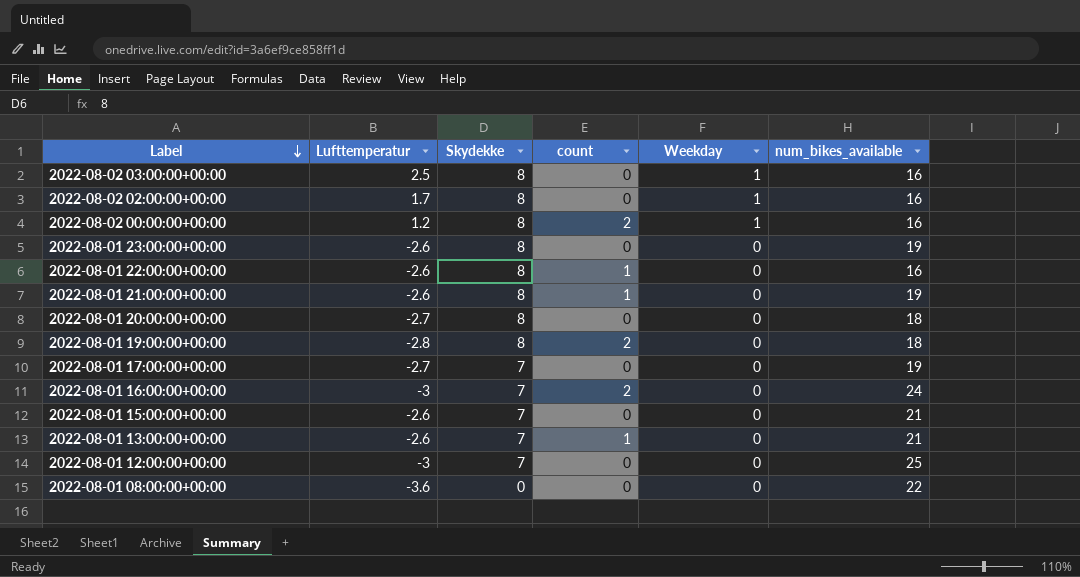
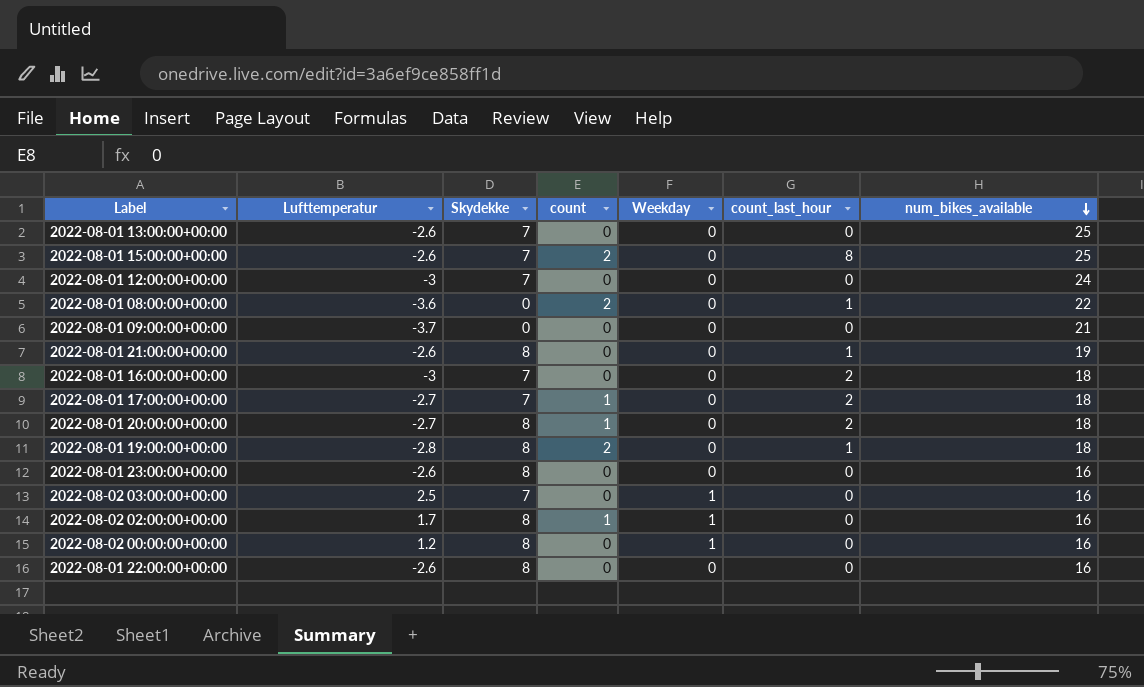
row order: Label descending -> num_bikes_available descending
column count_last_hour | position: none -> 6
2022-08-01 13:00:00+00:00 | count: 1 -> 0
2022-08-01 13:00:00+00:00 | num_bikes_available: 21 -> 25
2022-08-01 15:00:00+00:00 | count: 0 -> 2
2022-08-01 15:00:00+00:00 | num_bikes_available: 21 -> 25
2022-08-01 12:00:00+00:00 | num_bikes_available: 25 -> 24
2022-08-01 08:00:00+00:00 | count: 0 -> 2
row 2022-08-01 09:00:00+00:00: none -> -3.7 | 0 | 0 | 0 | 0 | 21
2022-08-01 21:00:00+00:00 | count: 1 -> 0
2022-08-01 16:00:00+00:00 | count: 2 -> 0
2022-08-01 16:00:00+00:00 | num_bikes_available: 24 -> 18
2022-08-01 17:00:00+00:00 | count: 0 -> 1
2022-08-01 17:00:00+00:00 | num_bikes_available: 19 -> 18
2022-08-01 20:00:00+00:00 | count: 0 -> 1
2022-08-01 23:00:00+00:00 | num_bikes_available: 19 -> 16
2022-08-02 03:00:00+00:00 | Skydekke: 8 -> 7
2022-08-02 02:00:00+00:00 | count: 0 -> 1
2022-08-02 00:00:00+00:00 | count: 2 -> 0
2022-08-01 22:00:00+00:00 | count: 1 -> 0

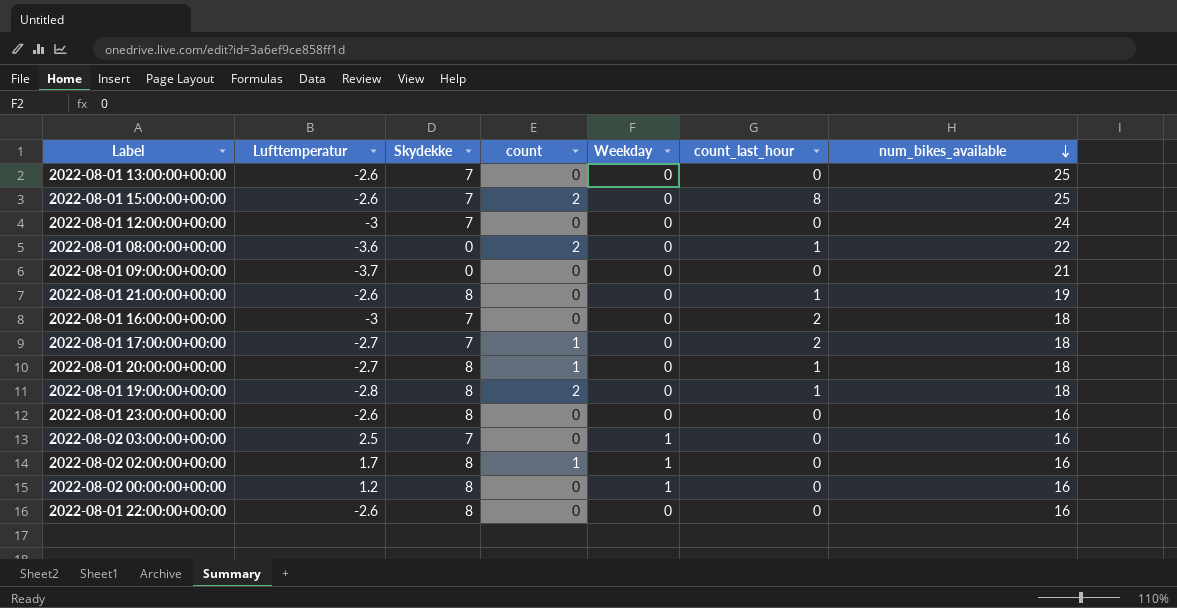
2022-08-01 20:00:00+00:00 | count_last_hour: 2 -> 1

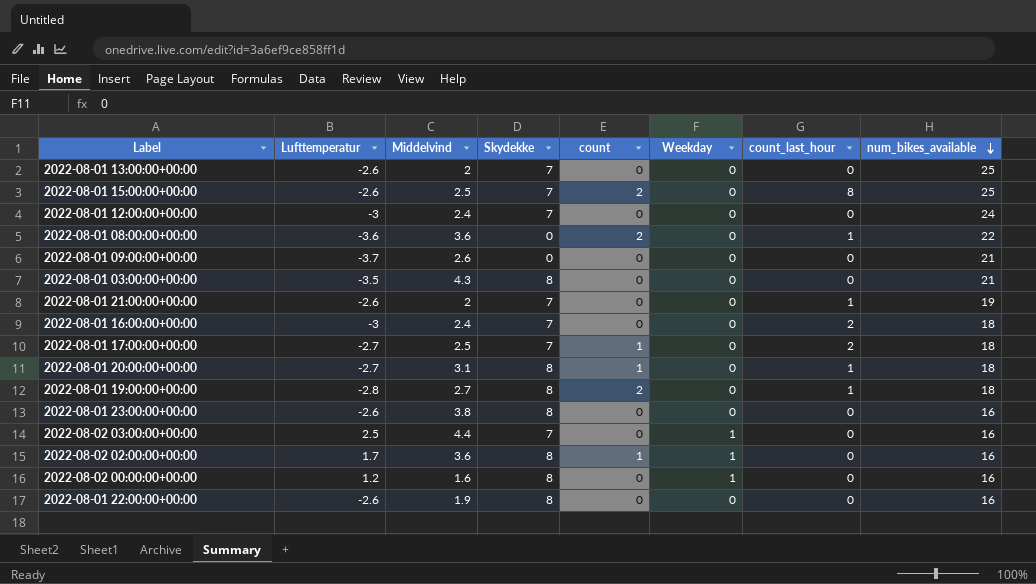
column Middelvind | position: none -> 3
row 2022-08-01 03:00:00+00:00: none -> -3.5 | 4.3 | 8 | 0 | 0 | 0 | 21
2022-08-01 21:00:00+00:00 | Skydekke: 8 -> 7

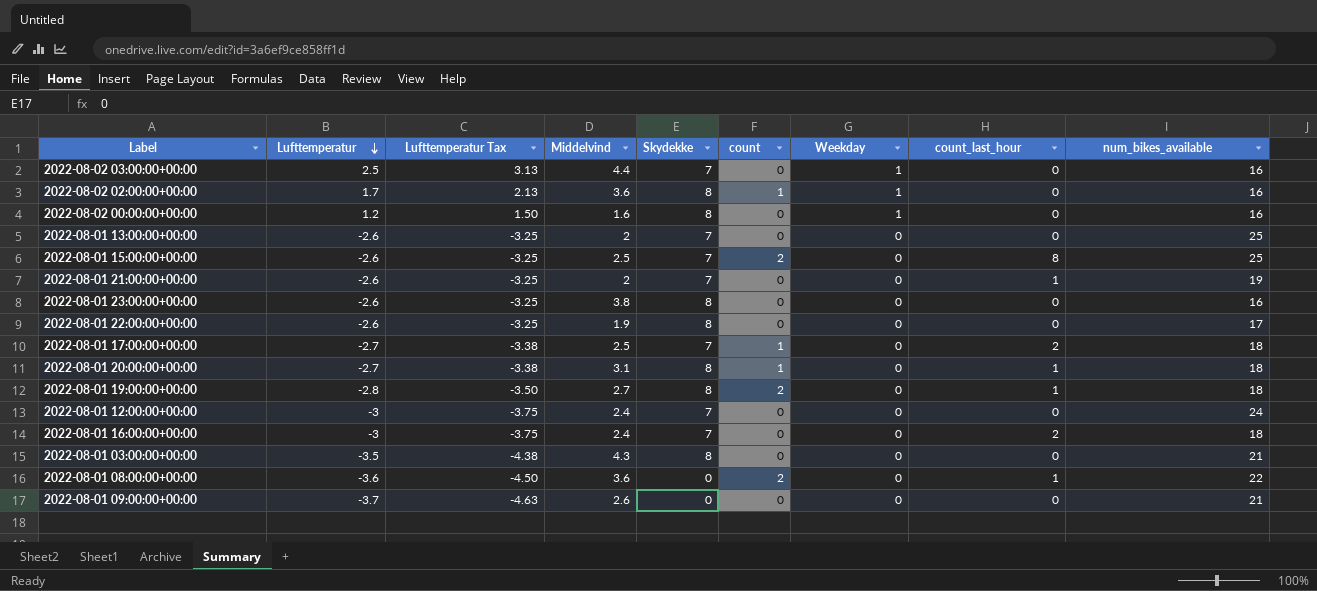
row order: num_bikes_available descending -> Lufttemperatur descending
column Lufttemperatur Tax | formula: none -> [Lufttemperatur] * 1.25
2022-08-01 22:00:00+00:00 | num_bikes_available: 16 -> 17

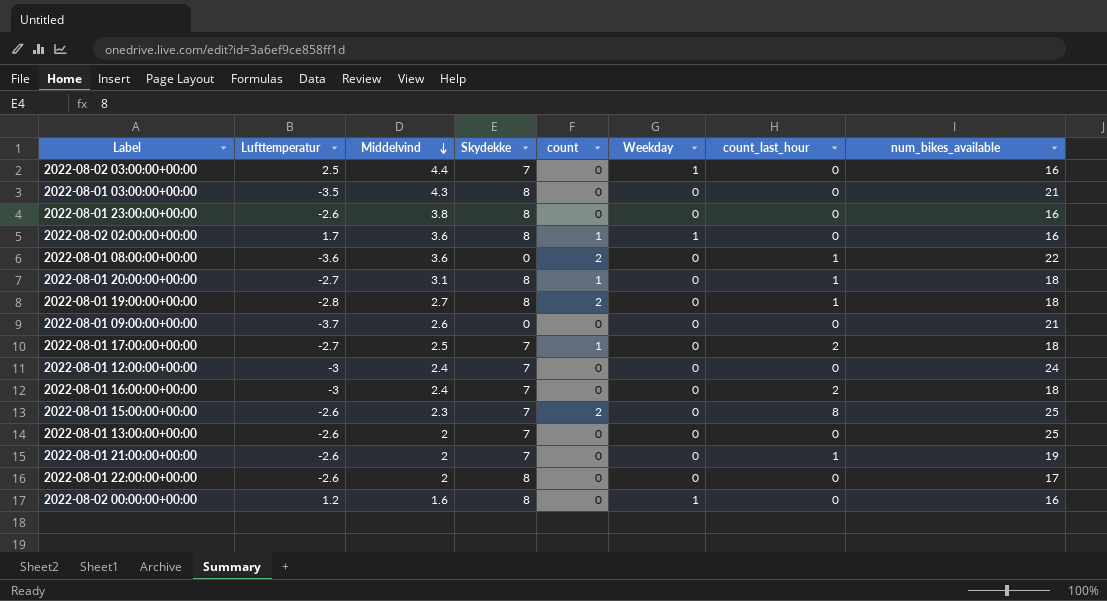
row order: Lufttemperatur descending -> Middelvind descending
column Lufttemperatur Tax | formula: [Lufttemperatur] * 1.25 -> none
2022-08-01 15:00:00+00:00 | Middelvind: 2.5 -> 2.3
2022-08-01 22:00:00+00:00 | Middelvind: 1.9 -> 2

